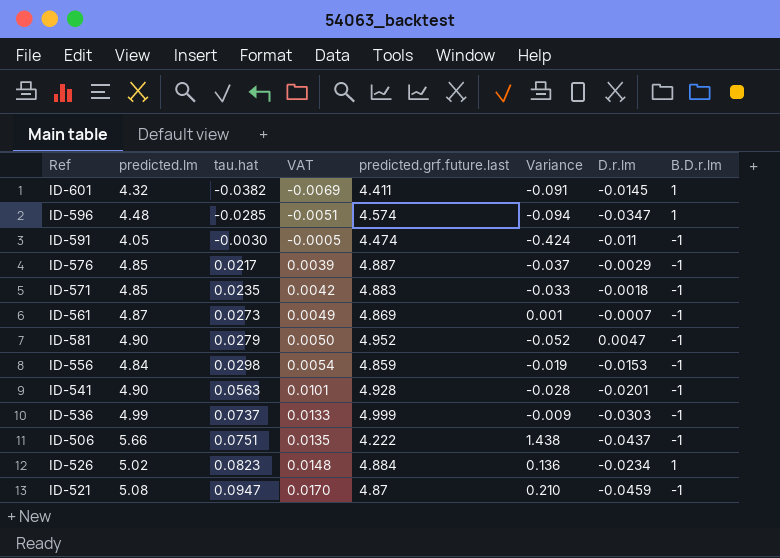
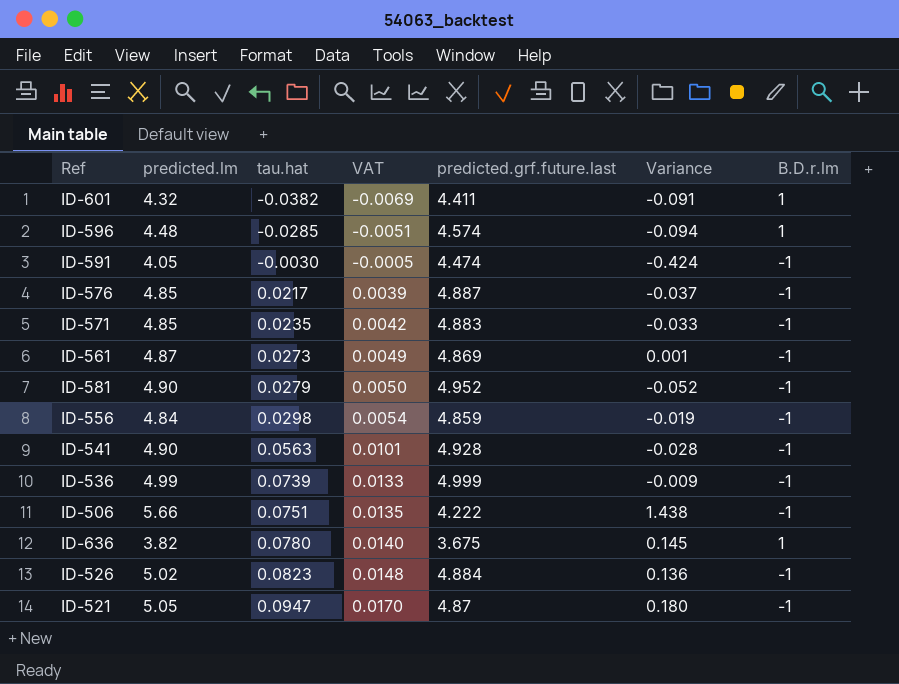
column D.r.lm | position: 7 -> none
ID-536 | tau.hat: 0.0737 -> 0.0739
row ID-636: none -> 3.82 | 0.0780 | 0.0140 | 3.675 | 0.145 | 1
ID-526 | B.D.r.lm: 1 -> -1
ID-521 | predicted.lm: 5.08 -> 5.05
ID-521 | Variance: 0.210 -> 0.180

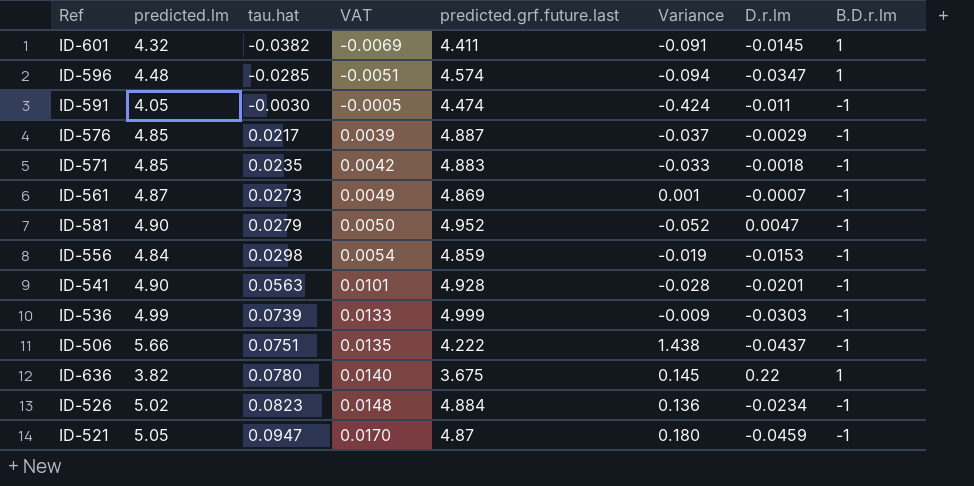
column D.r.lm | position: none -> 7

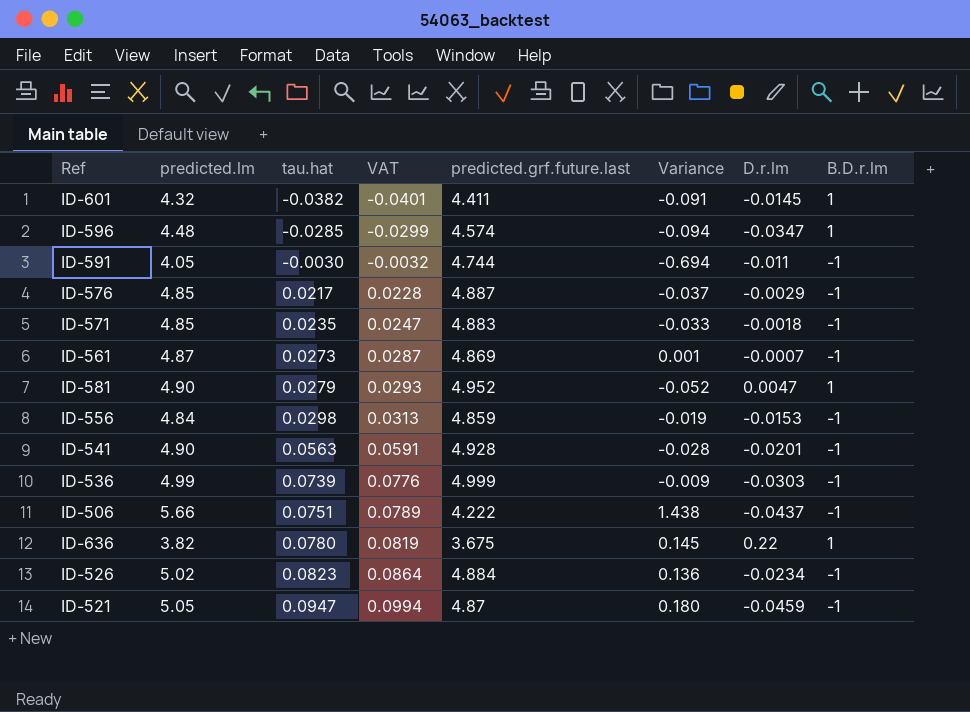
column VAT | formula: [tau.hat] * 0.18 -> [tau.hat] * 1.05
ID-591 | predicted.grf.future.last: 4.474 -> 4.744
ID-591 | Variance: -0.424 -> -0.694
ID-581 | B.D.r.lm: -1 -> 1

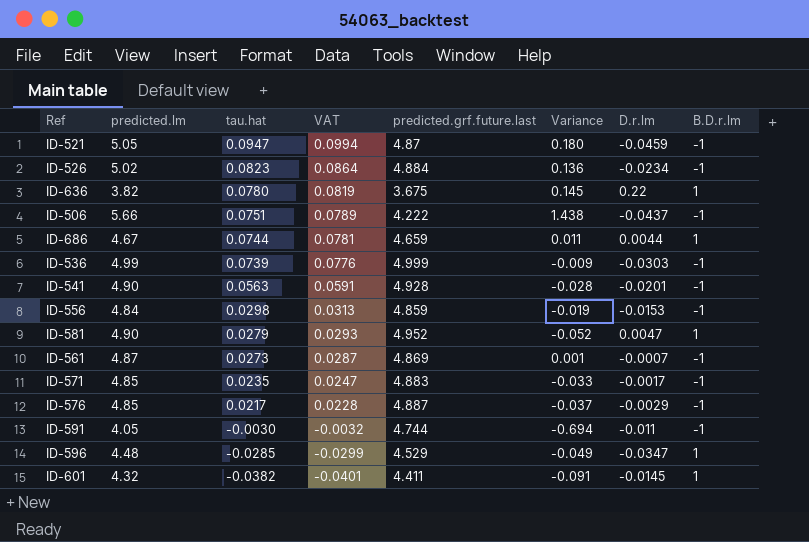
row order: tau.hat ascending -> tau.hat descending
row ID-686: none -> 4.67 | 0.0744 | 0.0781 | 4.659 | 0.011 | 0.0044 | 1
ID-571 | D.r.lm: -0.0018 -> -0.0017
ID-596 | predicted.grf.future.last: 4.574 -> 4.529
ID-596 | Variance: -0.094 -> -0.049

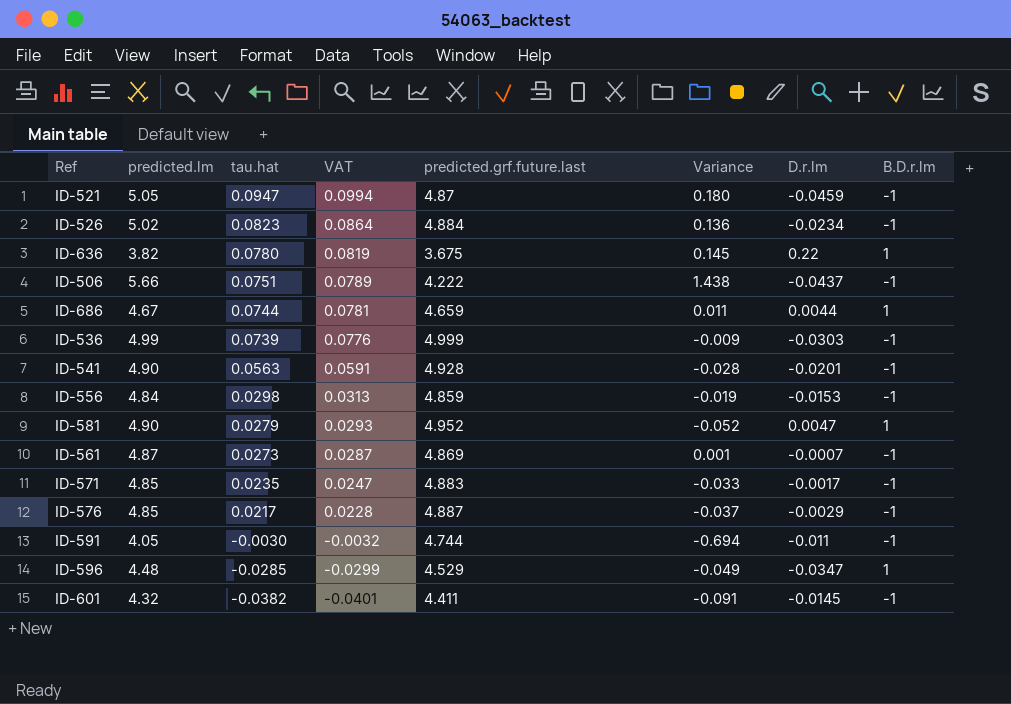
ID-601 | B.D.r.lm: 1 -> -1

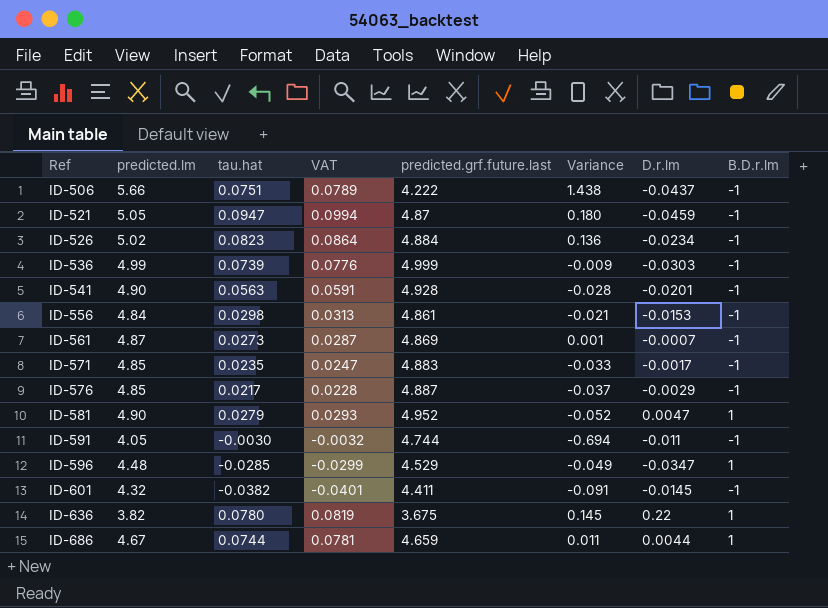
row order: tau.hat descending -> Ref ascending
ID-556 | predicted.grf.future.last: 4.859 -> 4.861
ID-556 | Variance: -0.019 -> -0.021

